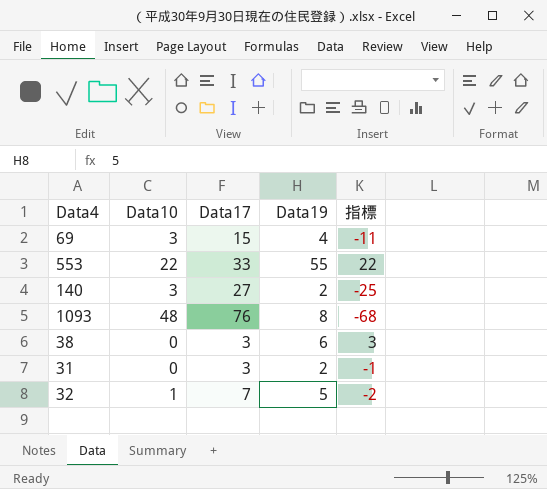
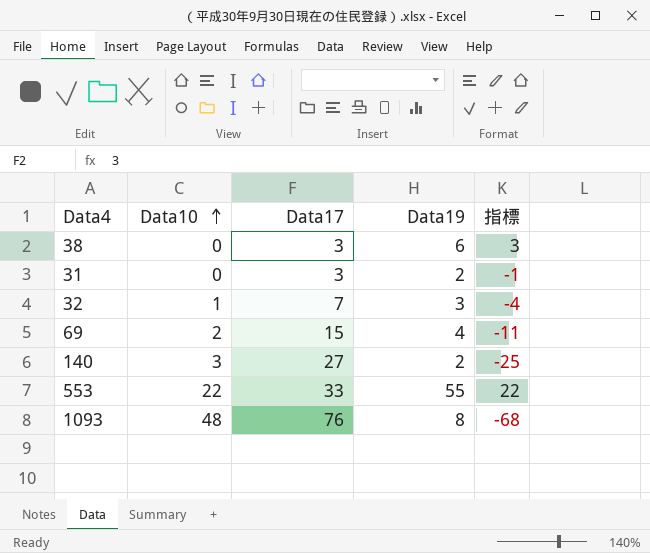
row order: none -> Data10 ascending
32 | Data19: 5 -> 3
32 | 指標: -2 -> -4
69 | Data10: 3 -> 2

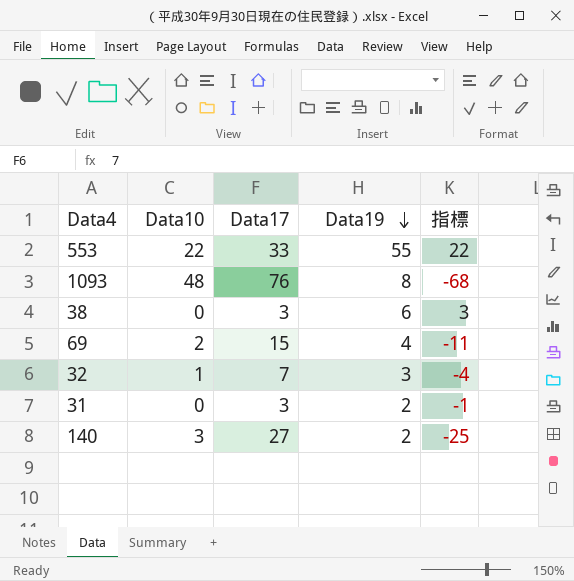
row order: Data10 ascending -> Data19 descending

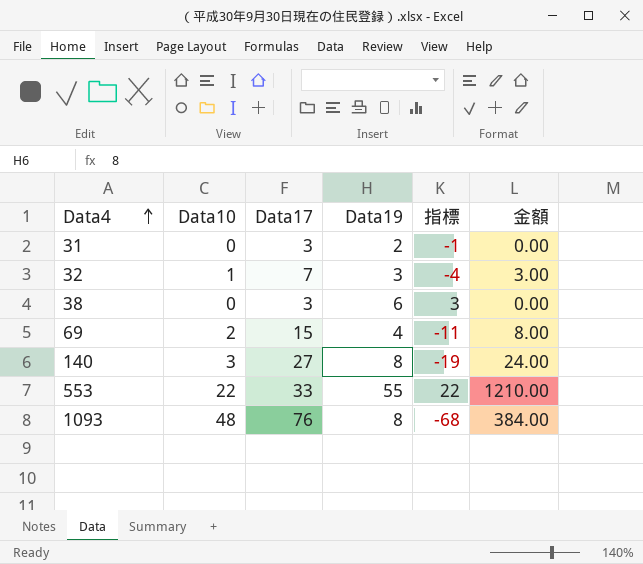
row order: Data19 descending -> Data4 ascending
column 金額 | formula: none -> [Data10] * [Data19]
140 | Data19: 2 -> 8
140 | 指標: -25 -> -19

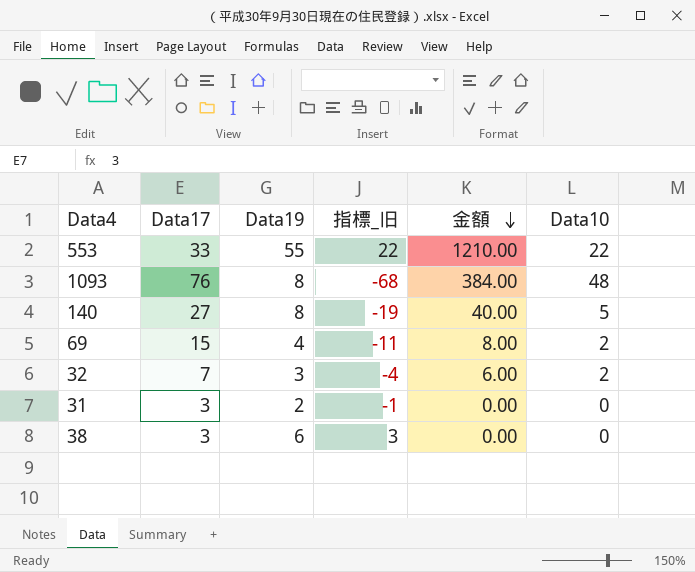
row order: Data4 ascending -> 金額 descending
column name: 指標 -> 指標_旧
column Data10 | position: 2 -> 6
140 | 金額: 24.00 -> 40.00
140 | Data10: 3 -> 5
32 | 金額: 3.00 -> 6.00
32 | Data10: 1 -> 2

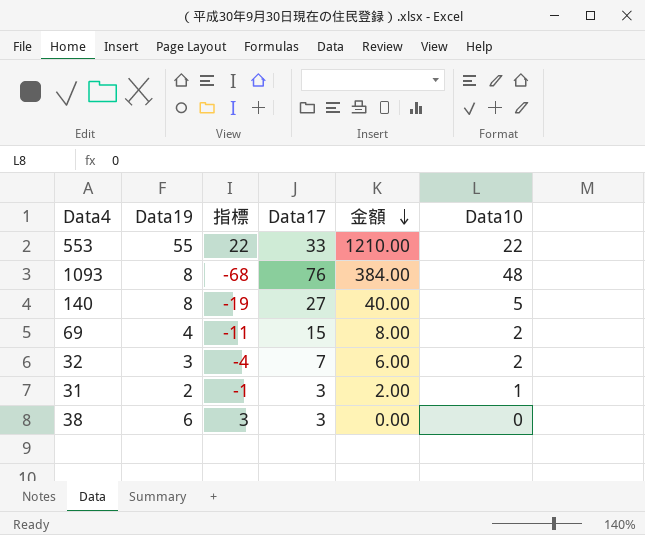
column name: 指標_旧 -> 指標
column Data17 | position: 2 -> 4
31 | 金額: 0.00 -> 2.00
31 | Data10: 0 -> 1

